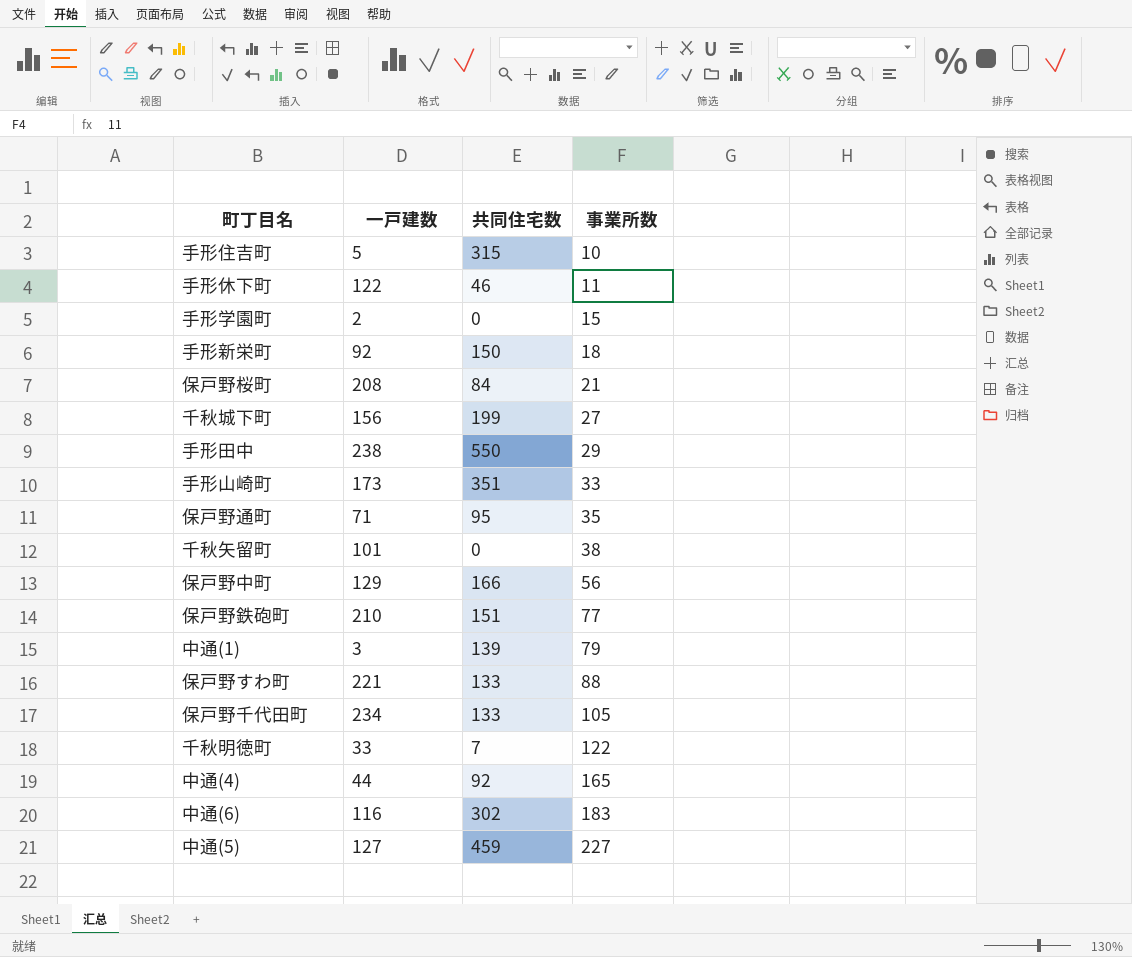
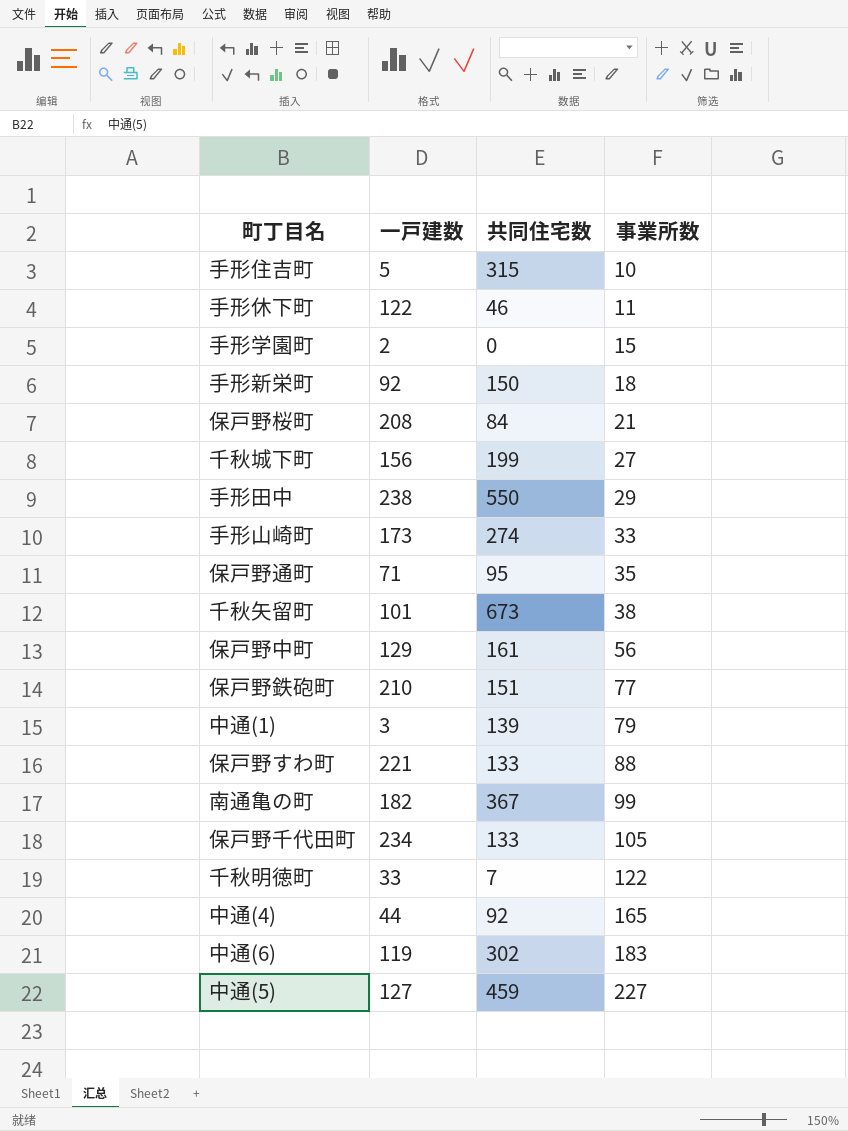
手形山崎町 | 共同住宅数: 351 -> 274
千秋矢留町 | 共同住宅数: 0 -> 673
保戸野中町 | 共同住宅数: 166 -> 161
row 南通亀の町: none -> 182 | 367 | 99
中通(6) | 一戸建数: 116 -> 119

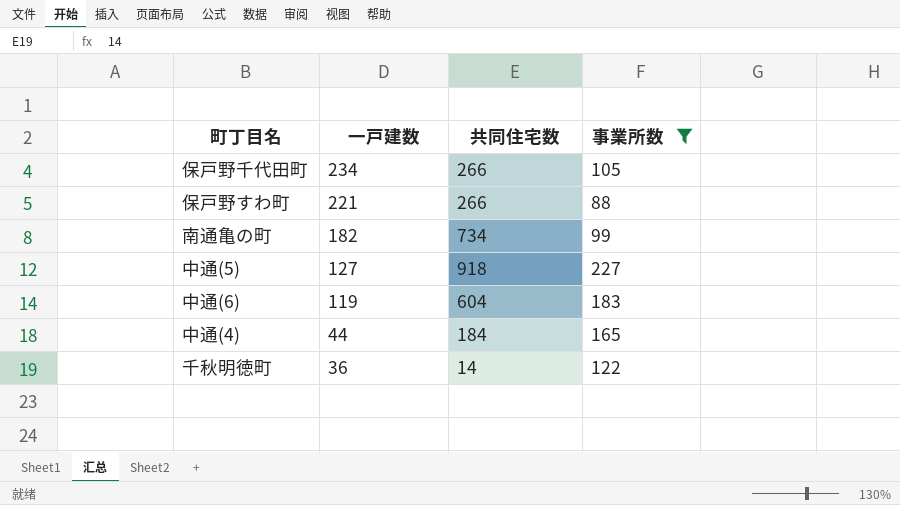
filter: none -> 事業所数 >= 88
row order: 事業所数 ascending -> 一戸建数 descending
保戸野千代田町 | 共同住宅数: 133 -> 266
保戸野すわ町 | 共同住宅数: 133 -> 266
南通亀の町 | 共同住宅数: 367 -> 734
中通(5) | 共同住宅数: 459 -> 918
中通(6) | 共同住宅数: 302 -> 604
中通(4) | 共同住宅数: 92 -> 184
千秋明徳町 | 一戸建数: 33 -> 36
千秋明徳町 | 共同住宅数: 7 -> 14

